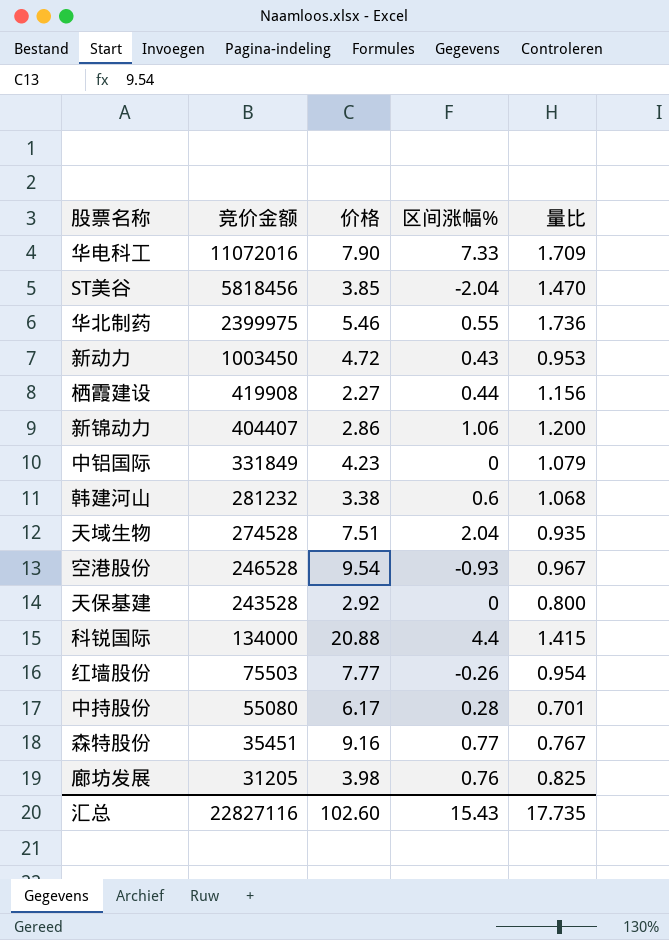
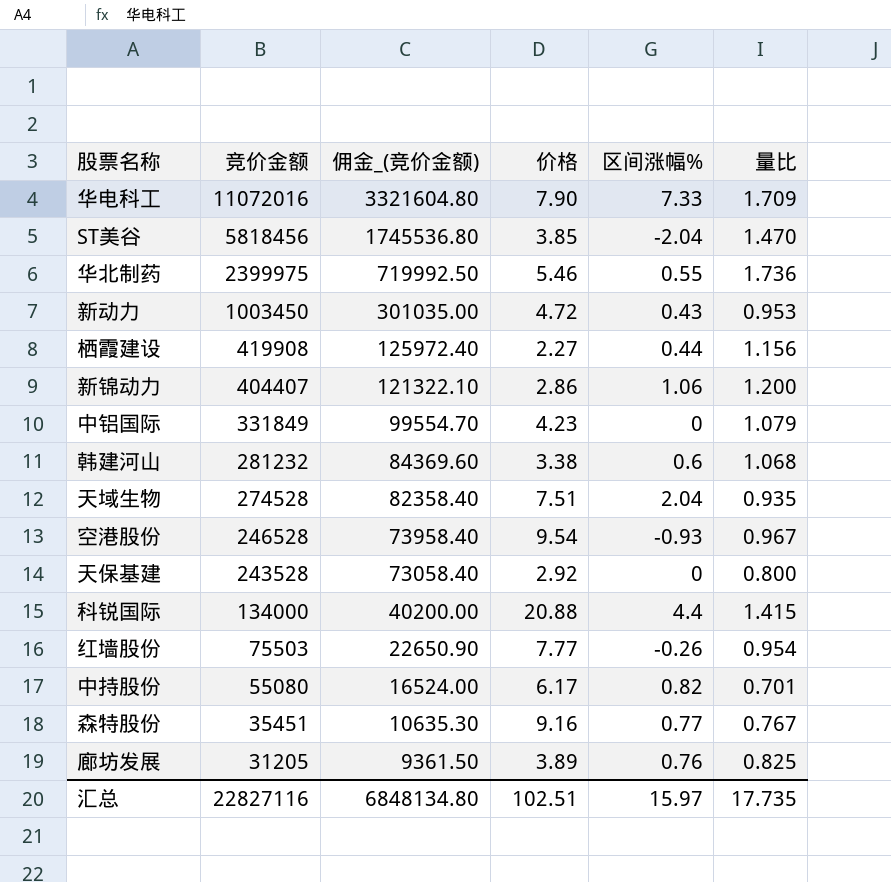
column 佣金_(竞价金额) | formula: none -> [竞价金额] * 0.3
中持股份 | 区间涨幅%: 0.28 -> 0.82
廊坊发展 | 价格: 3.98 -> 3.89
汇总 | 价格: 102.60 -> 102.51
汇总 | 区间涨幅%: 15.43 -> 15.97

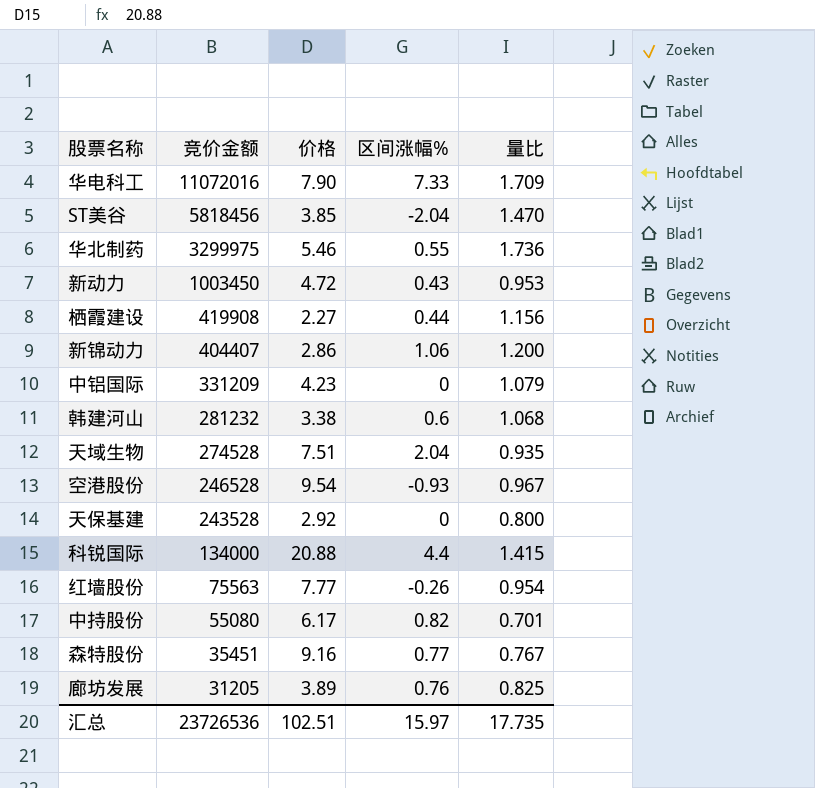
column 佣金_(竞价金额) | formula: [竞价金额] * 0.3 -> none
华北制药 | 竞价金额: 2399975 -> 3299975
中铝国际 | 竞价金额: 331849 -> 331209
红墙股份 | 竞价金额: 75503 -> 75563
汇总 | 竞价金额: 22827116 -> 23726536

